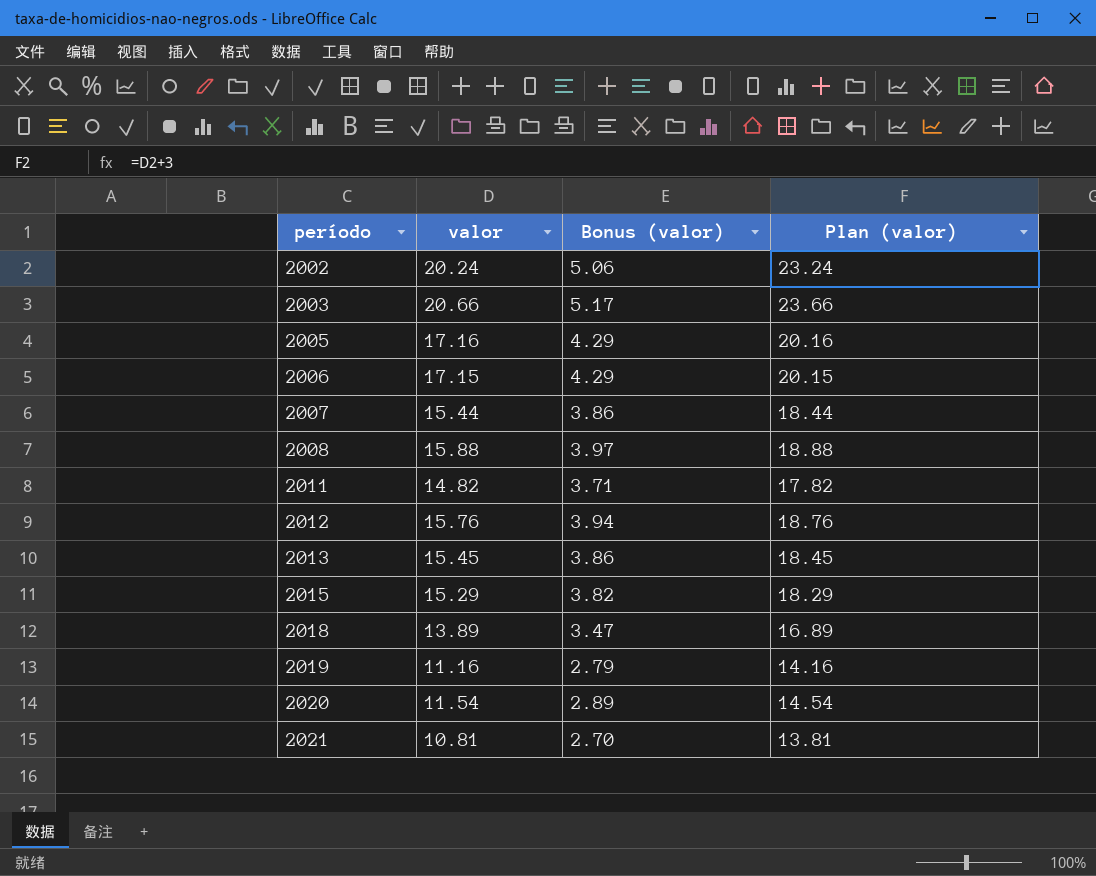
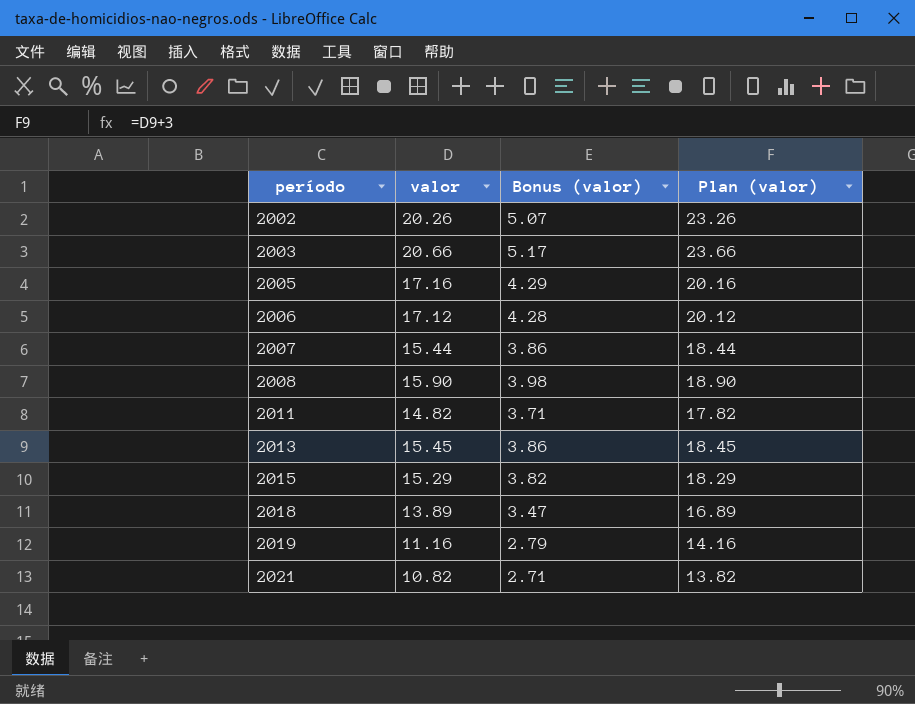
row 2012: 15.76 | 3.94 | 18.76 -> none
row 2020: 11.54 | 2.89 | 14.54 -> none
2002 | valor: 20.24 -> 20.26
2002 | Bonus (valor): 5.06 -> 5.07
2002 | Plan (valor): 23.24 -> 23.26
2006 | valor: 17.15 -> 17.12
2006 | Bonus (valor): 4.29 -> 4.28
2006 | Plan (valor): 20.15 -> 20.12
2008 | valor: 15.88 -> 15.90
2008 | Bonus (valor): 3.97 -> 3.98
2008 | Plan (valor): 18.88 -> 18.90
2021 | valor: 10.81 -> 10.82
2021 | Bonus (valor): 2.70 -> 2.71
2021 | Plan (valor): 13.81 -> 13.82

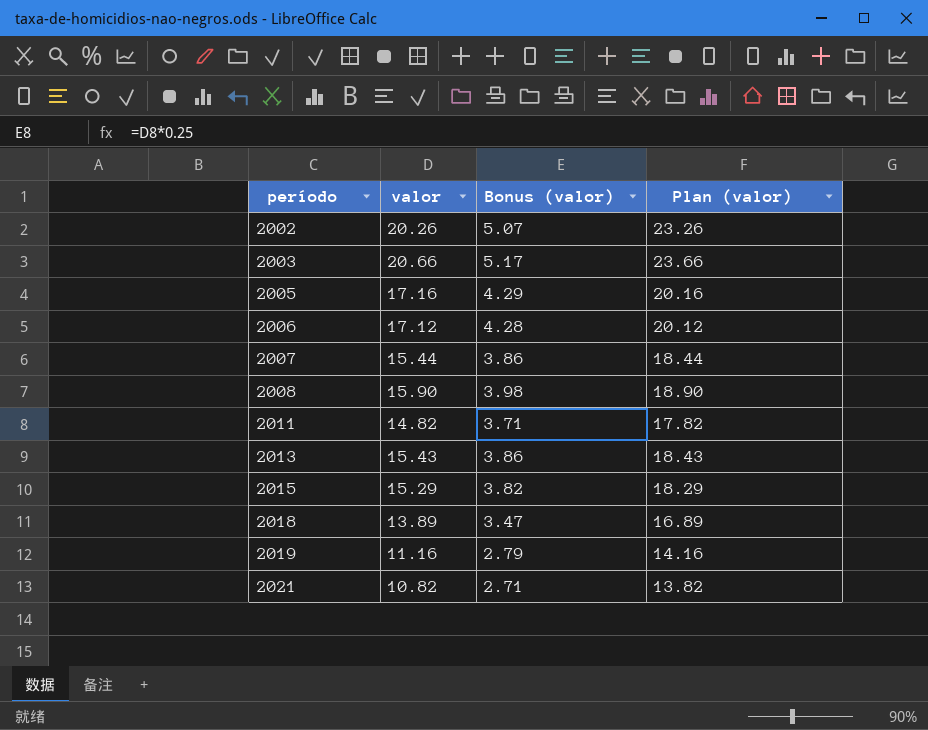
2013 | valor: 15.45 -> 15.43
2013 | Plan (valor): 18.45 -> 18.43

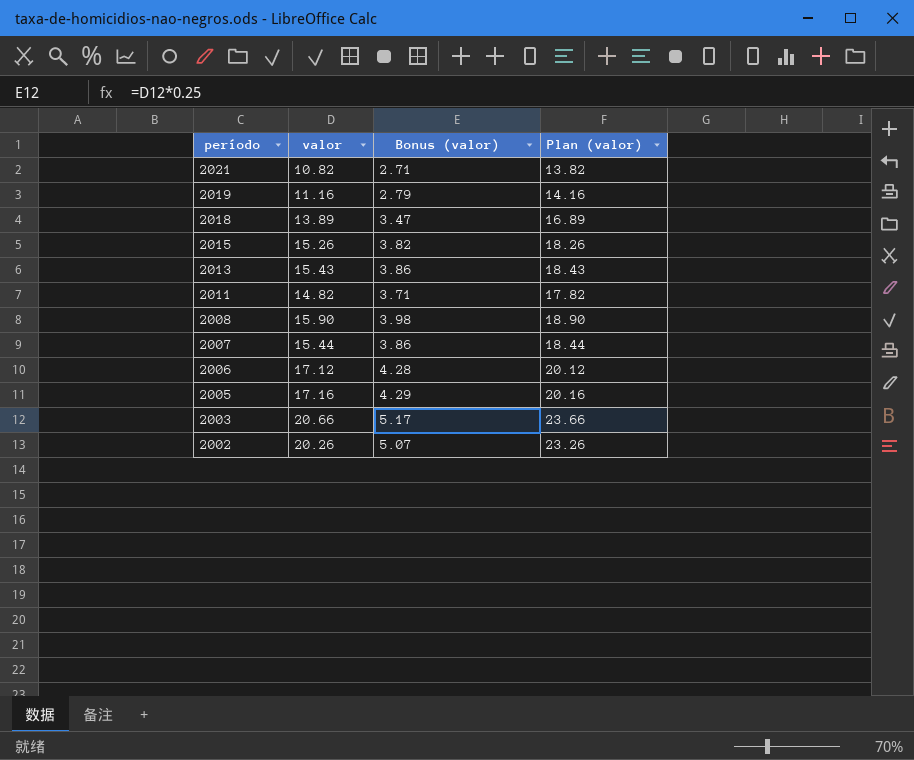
row order: período ascending -> período descending
2015 | valor: 15.29 -> 15.26
2015 | Plan (valor): 18.29 -> 18.26

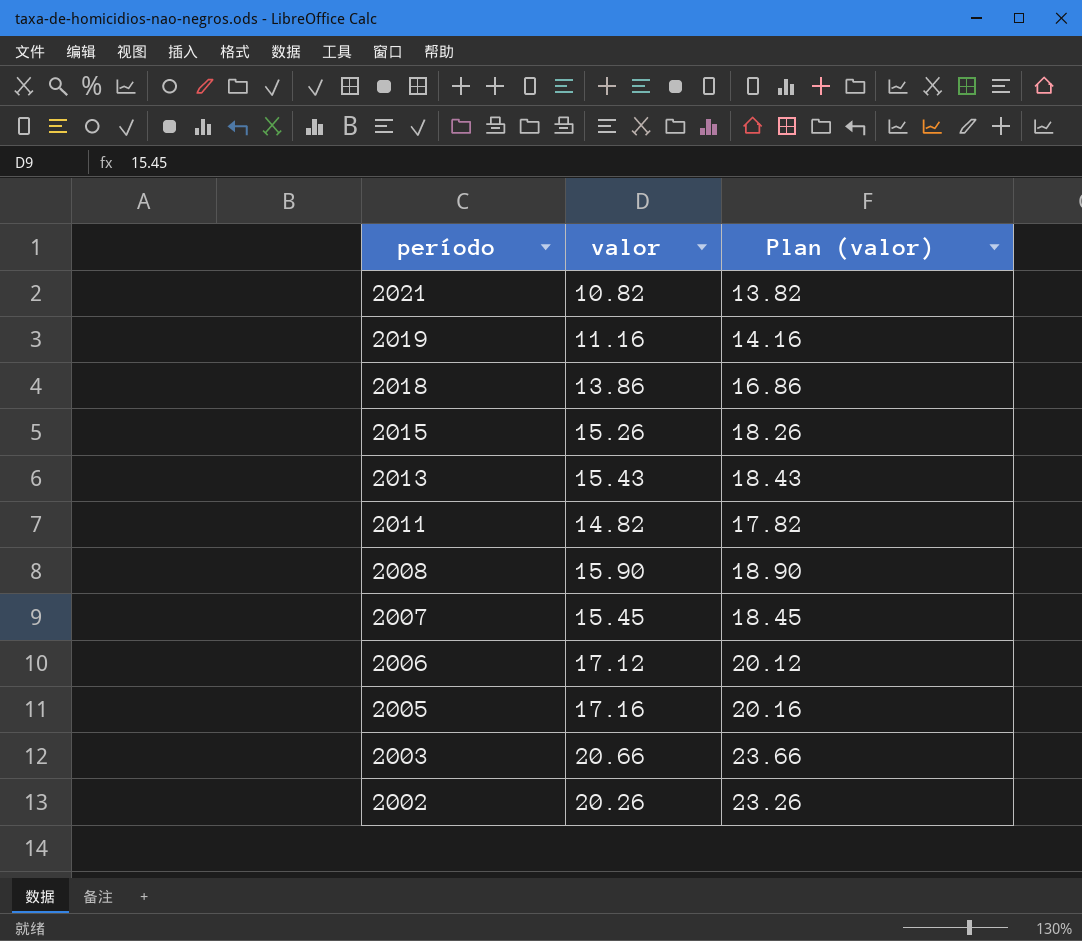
column Bonus (valor) | formula: [valor] * 0.25 -> none
2018 | valor: 13.89 -> 13.86
2018 | Plan (valor): 16.89 -> 16.86
2007 | valor: 15.44 -> 15.45
2007 | Plan (valor): 18.44 -> 18.45

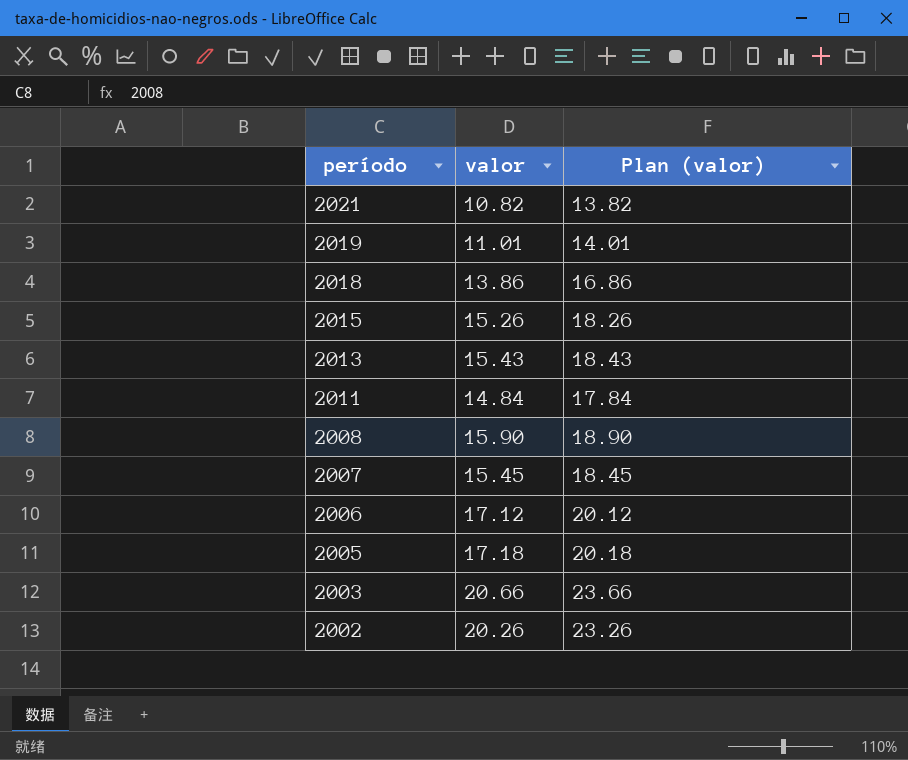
2019 | valor: 11.16 -> 11.01
2019 | Plan (valor): 14.16 -> 14.01
2011 | valor: 14.82 -> 14.84
2011 | Plan (valor): 17.82 -> 17.84
2005 | valor: 17.16 -> 17.18
2005 | Plan (valor): 20.16 -> 20.18

